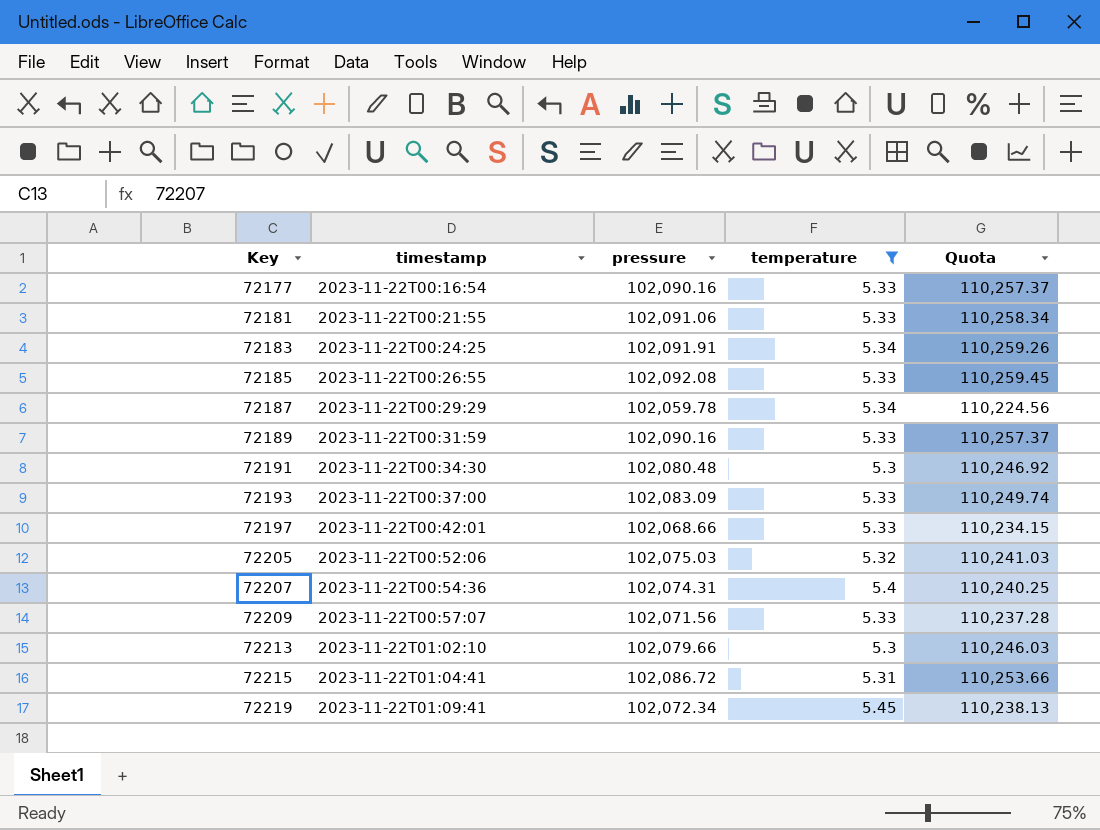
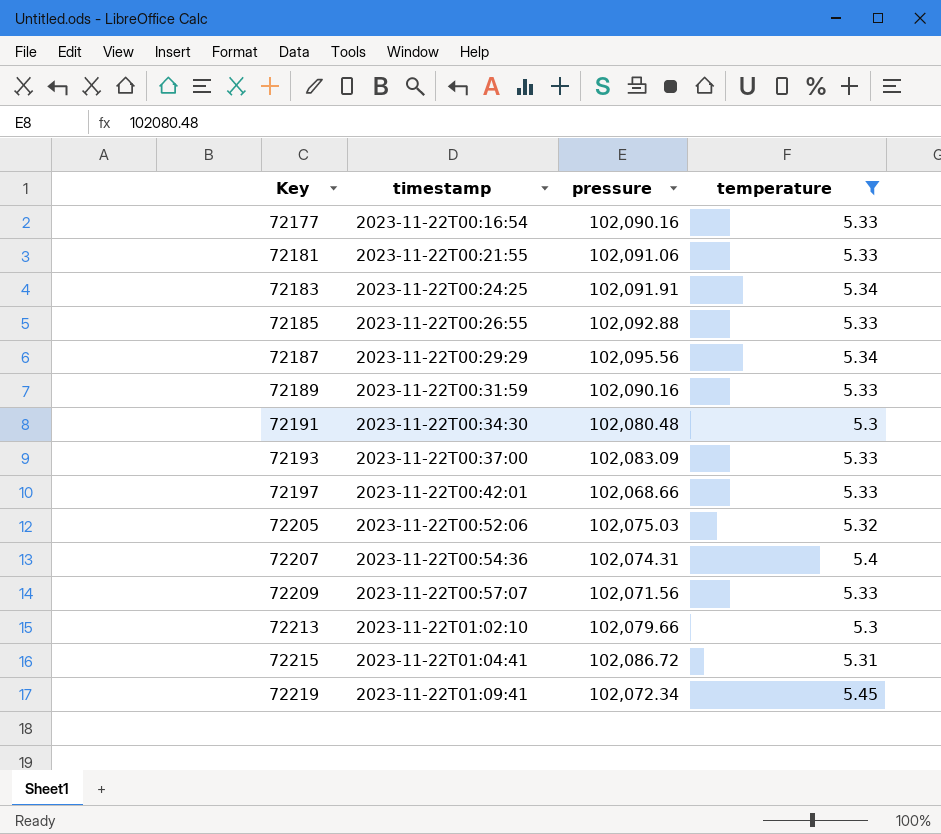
column Quota | formula: [pressure] * 1.08 -> none
72185 | pressure: 102,092.08 -> 102,092.88
72187 | pressure: 102,059.78 -> 102,095.56

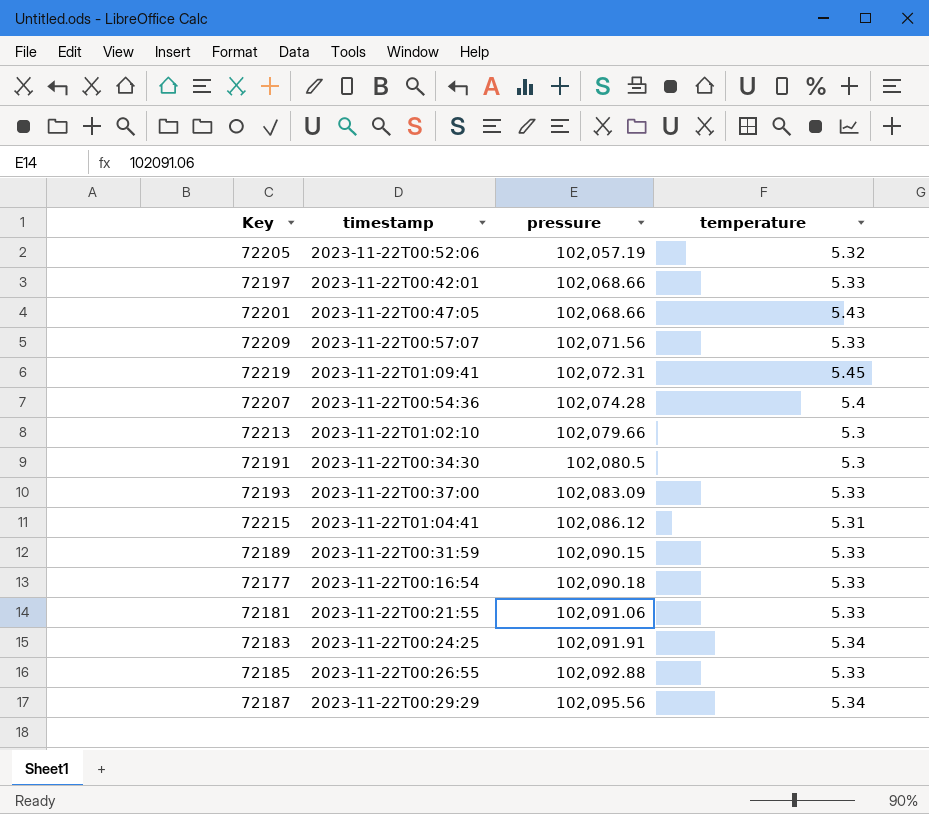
filter: temperature != 5.43 -> none
row order: Key ascending -> pressure ascending
72205 | pressure: 102,075.03 -> 102,057.19
72219 | pressure: 102,072.34 -> 102,072.31
72207 | pressure: 102,074.31 -> 102,074.28
72191 | pressure: 102,080.48 -> 102,080.5
72215 | pressure: 102,086.72 -> 102,086.12
72189 | pressure: 102,090.16 -> 102,090.15
72177 | pressure: 102,090.16 -> 102,090.18

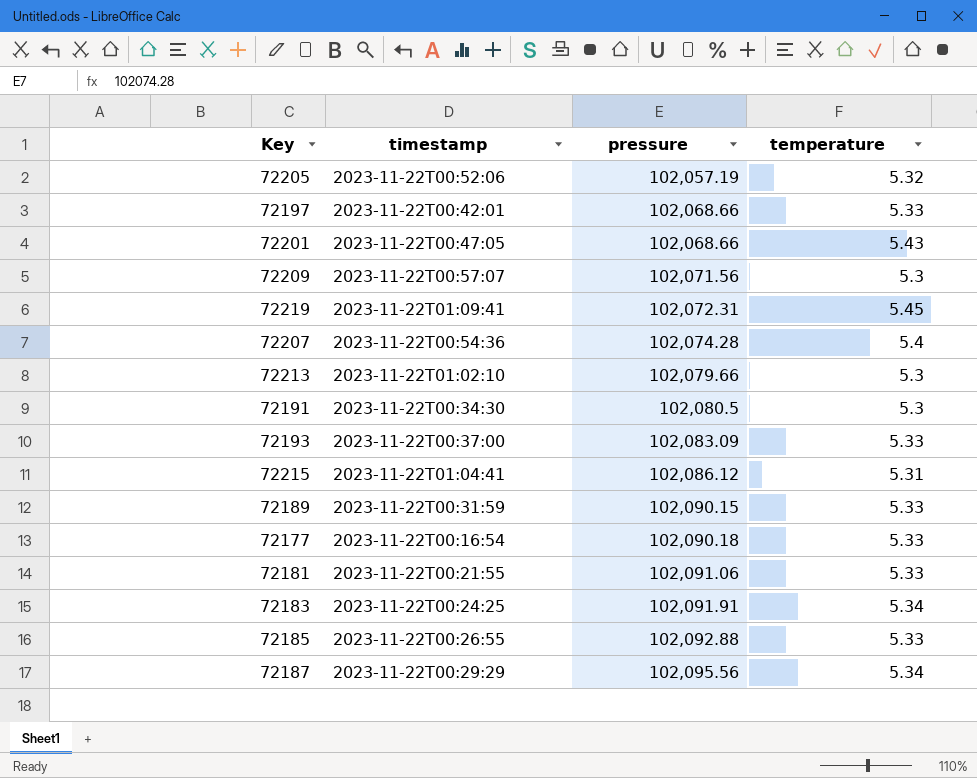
72209 | temperature: 5.33 -> 5.3

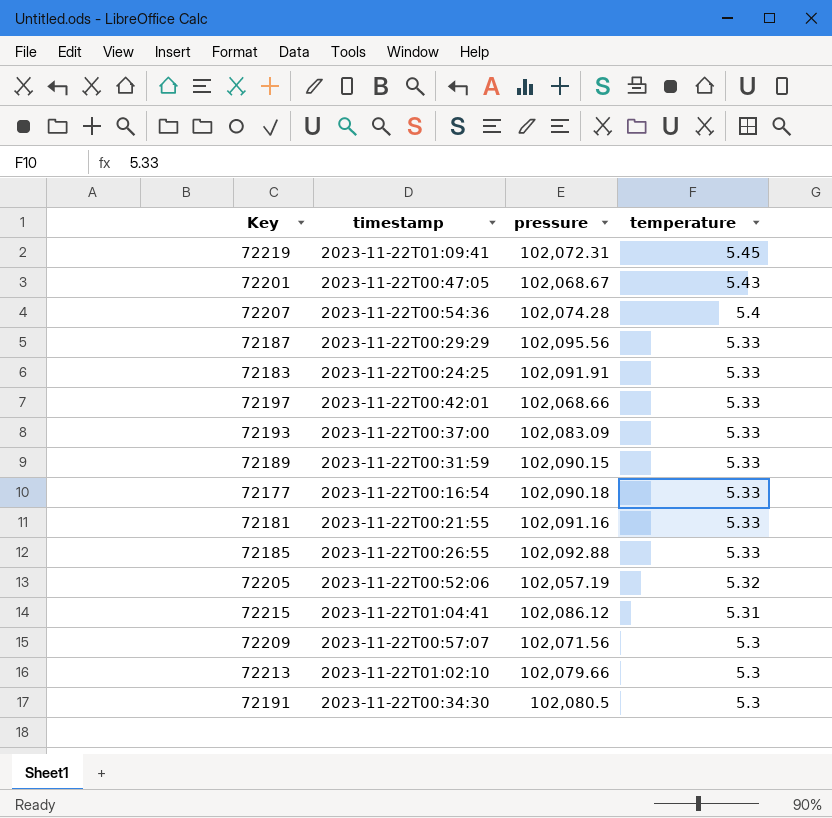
row order: pressure ascending -> temperature descending
72201 | pressure: 102,068.66 -> 102,068.67
72187 | temperature: 5.34 -> 5.33
72183 | temperature: 5.34 -> 5.33
72181 | pressure: 102,091.06 -> 102,091.16

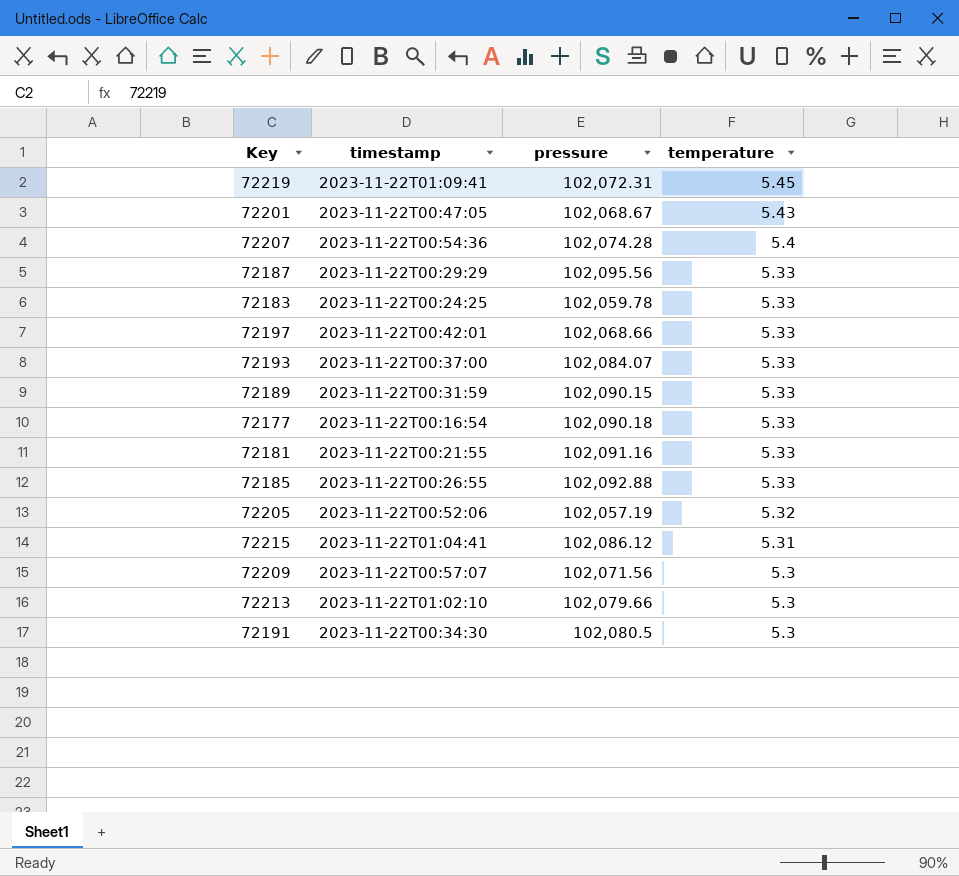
72183 | pressure: 102,091.91 -> 102,059.78
72193 | pressure: 102,083.09 -> 102,084.07

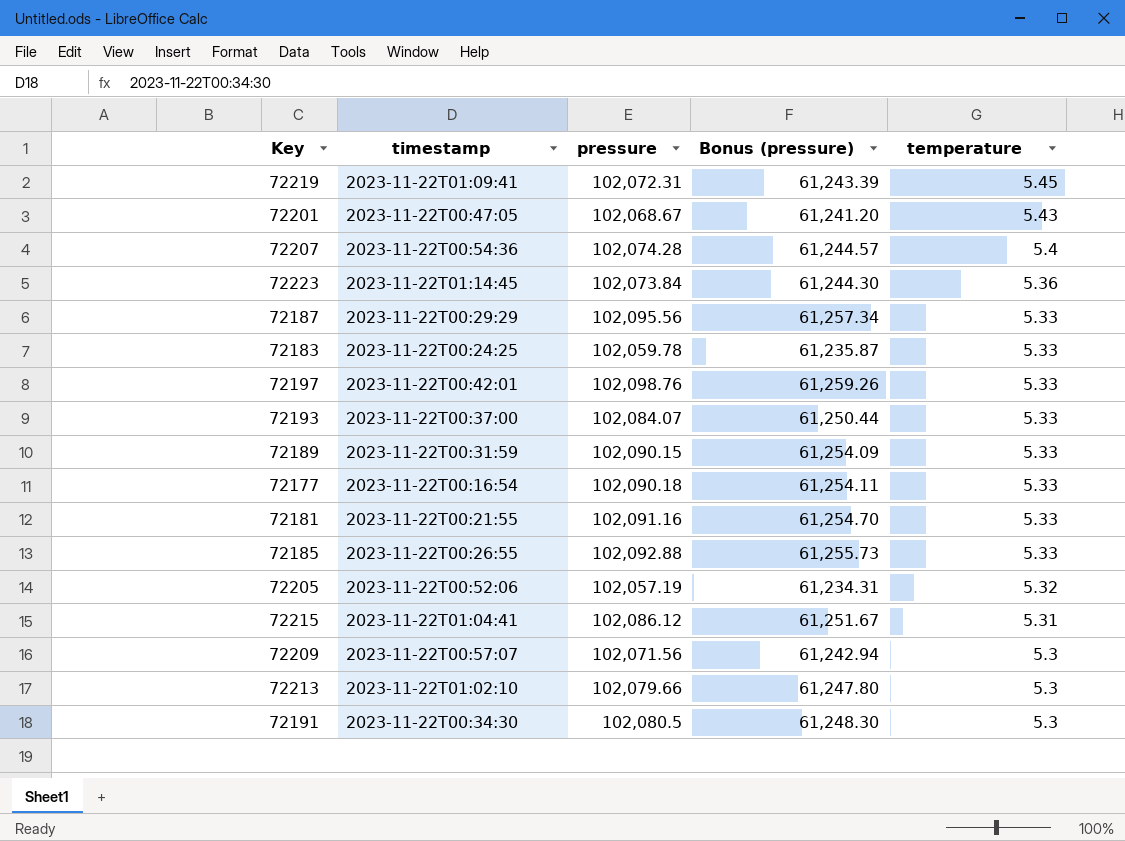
column Bonus (pressure) | formula: none -> [pressure] * 0.6
row 72223: none -> 2023-11-22T01:14:45 | 102,073.84 | 61,244.30 | 5.36
72197 | pressure: 102,068.66 -> 102,098.76

